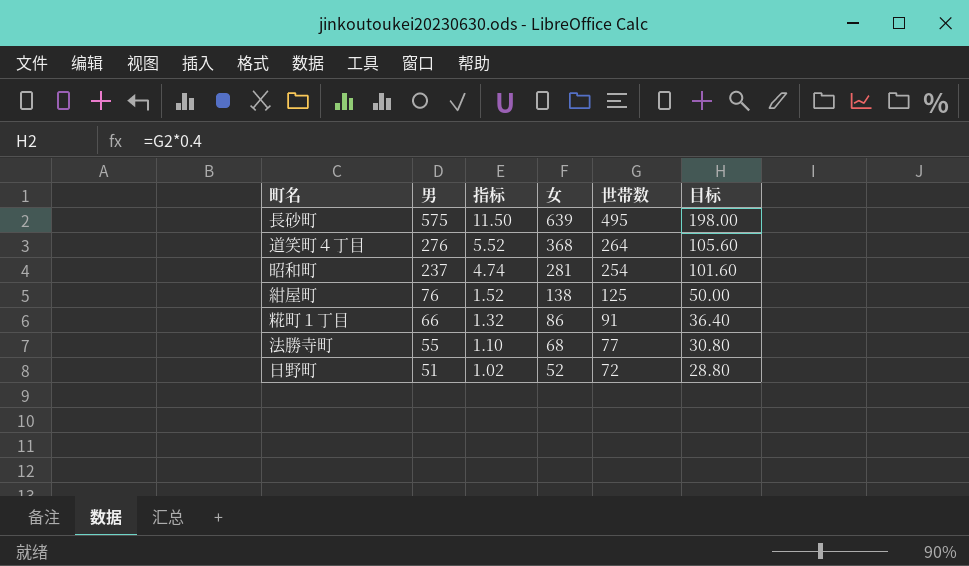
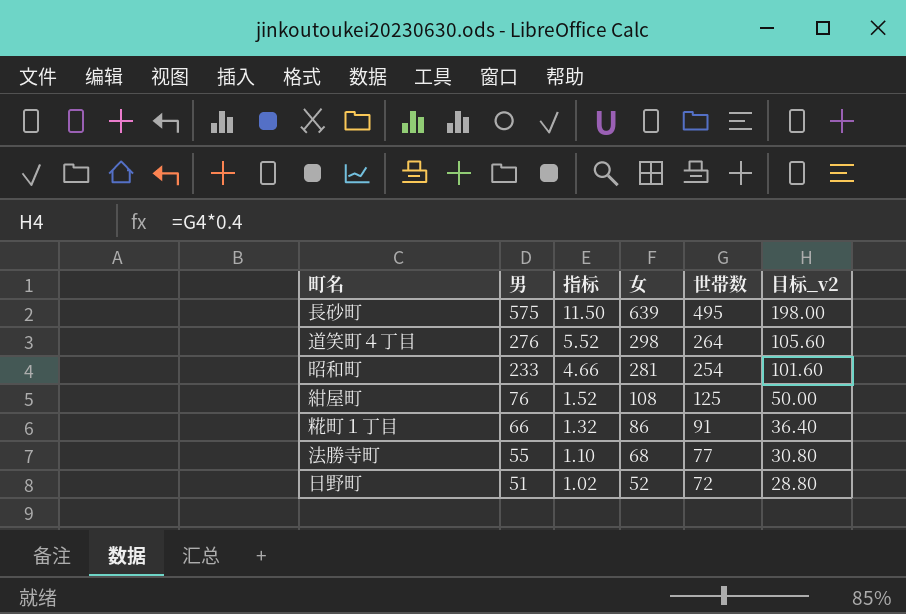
column name: 目标 -> 目标_v2
道笑町４丁目 | 女: 368 -> 298
昭和町 | 男: 237 -> 233
昭和町 | 指标: 4.74 -> 4.66
紺屋町 | 女: 138 -> 108

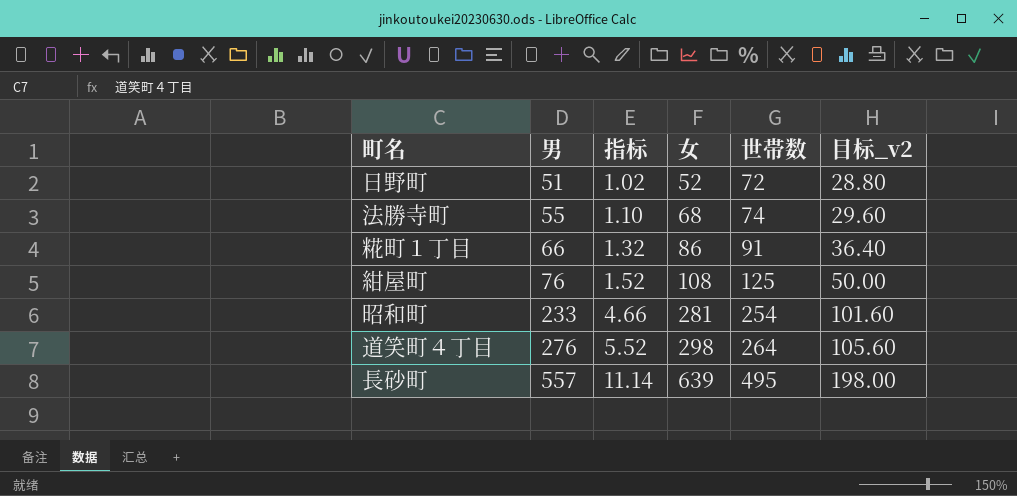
row order: 男 descending -> 男 ascending
法勝寺町 | 世帯数: 77 -> 74
法勝寺町 | 目标_v2: 30.80 -> 29.60
長砂町 | 男: 575 -> 557
長砂町 | 指标: 11.50 -> 11.14

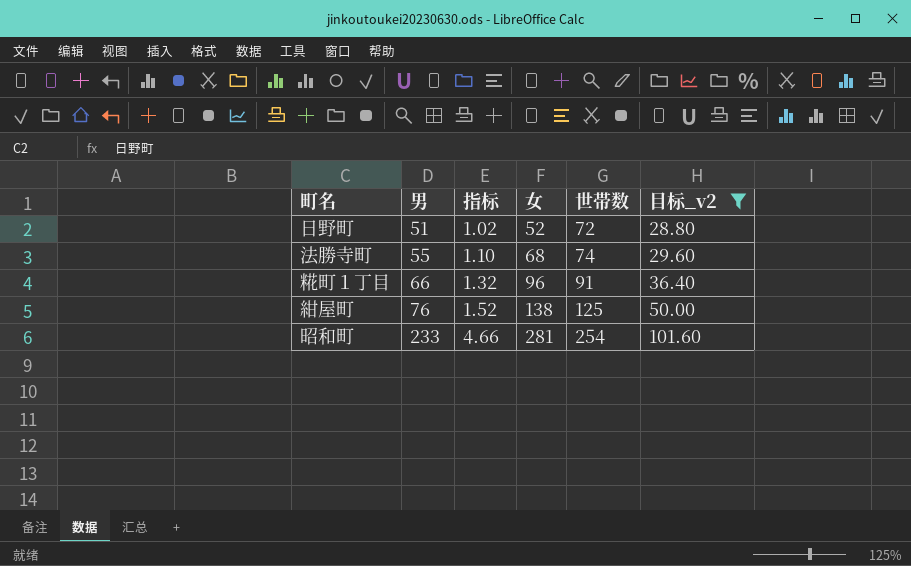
filter: none -> 目标_v2 <= 101.60
糀町１丁目 | 女: 86 -> 96
紺屋町 | 女: 108 -> 138

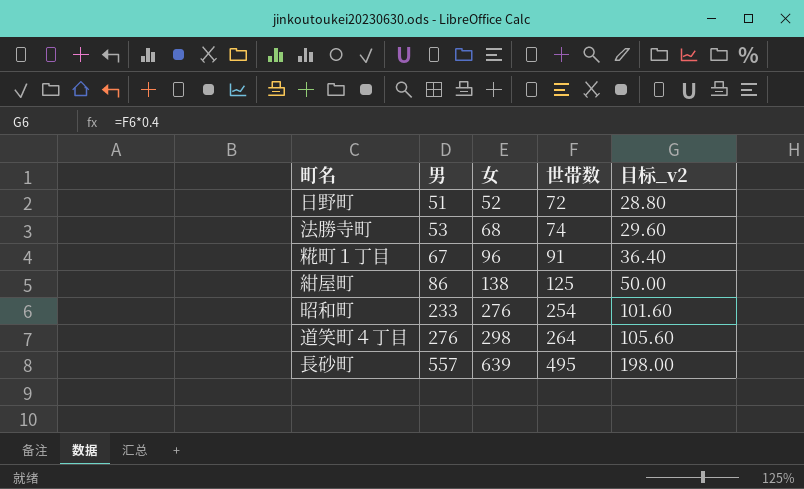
filter: 目标_v2 <= 101.60 -> none
column 指标 | formula: [男] * 0.02 -> none
法勝寺町 | 男: 55 -> 53
糀町１丁目 | 男: 66 -> 67
紺屋町 | 男: 76 -> 86
昭和町 | 女: 281 -> 276

